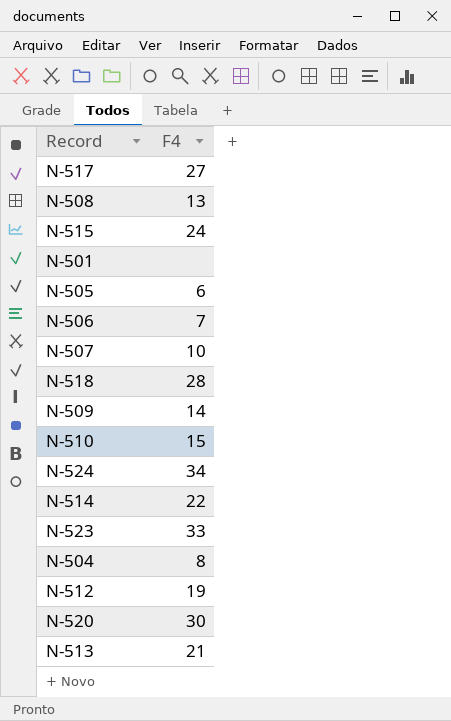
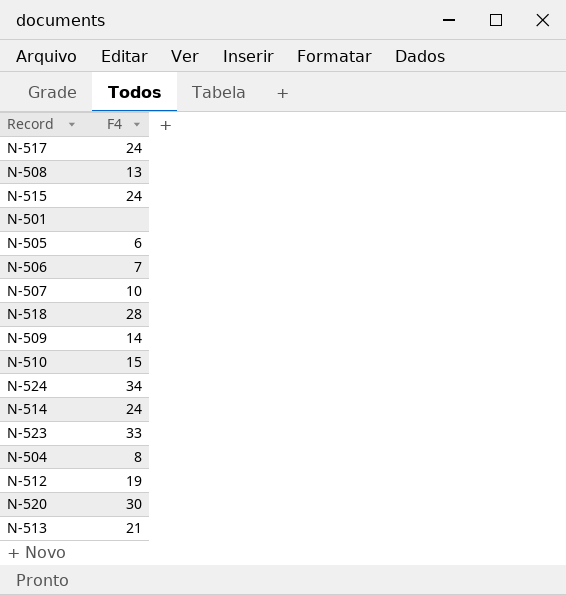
N-517 | F4: 27 -> 24
N-514 | F4: 22 -> 24

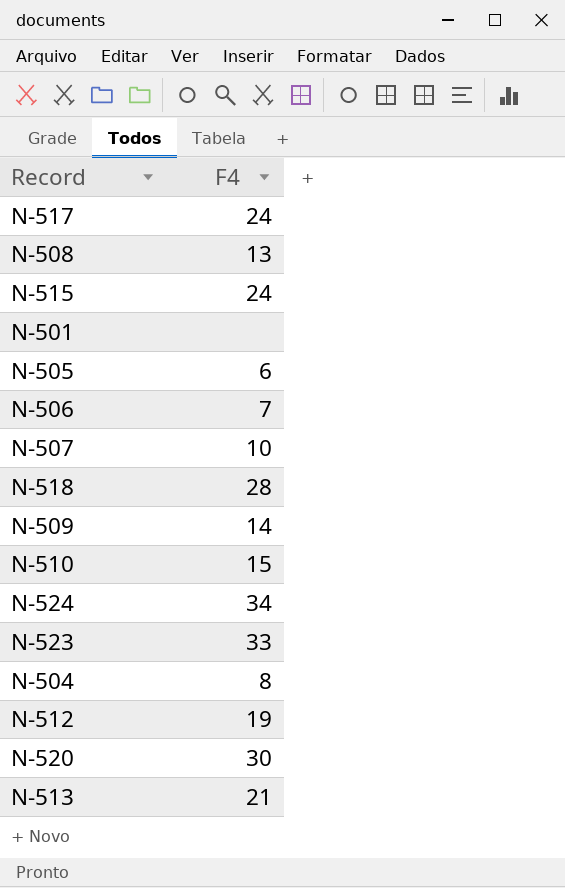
row N-514: 24 -> none

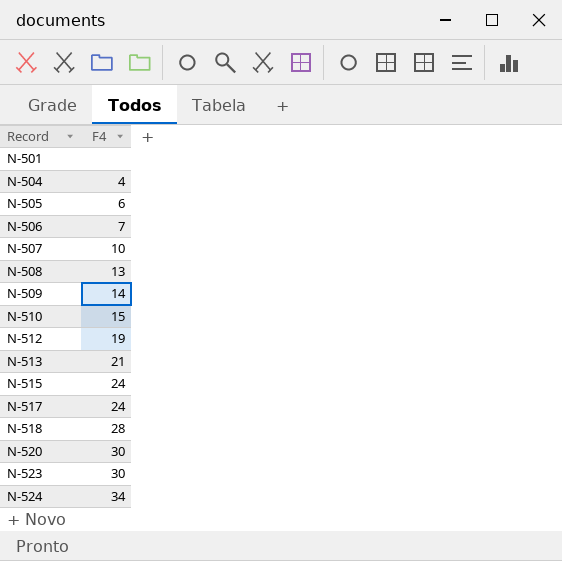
row order: none -> Record ascending
N-504 | F4: 8 -> 4
N-523 | F4: 33 -> 30

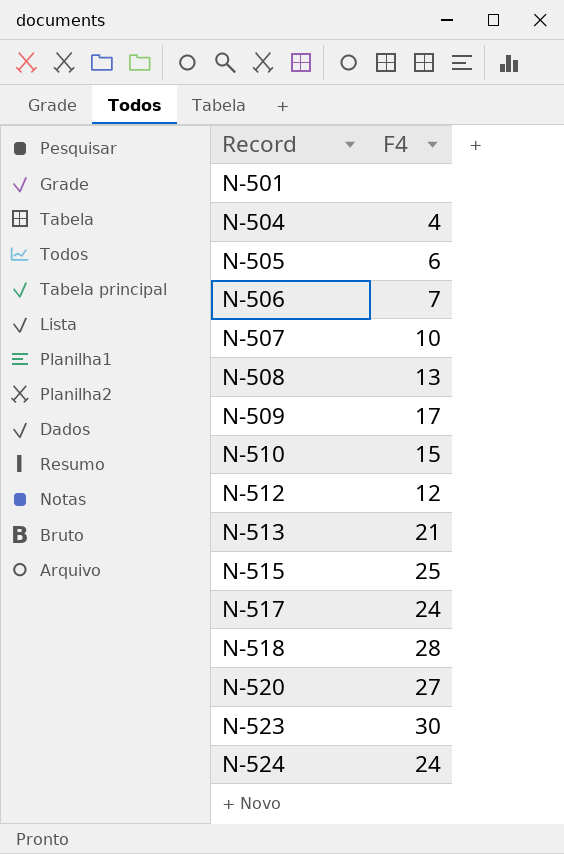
N-509 | F4: 14 -> 17
N-512 | F4: 19 -> 12
N-515 | F4: 24 -> 25
N-520 | F4: 30 -> 27
N-524 | F4: 34 -> 24

